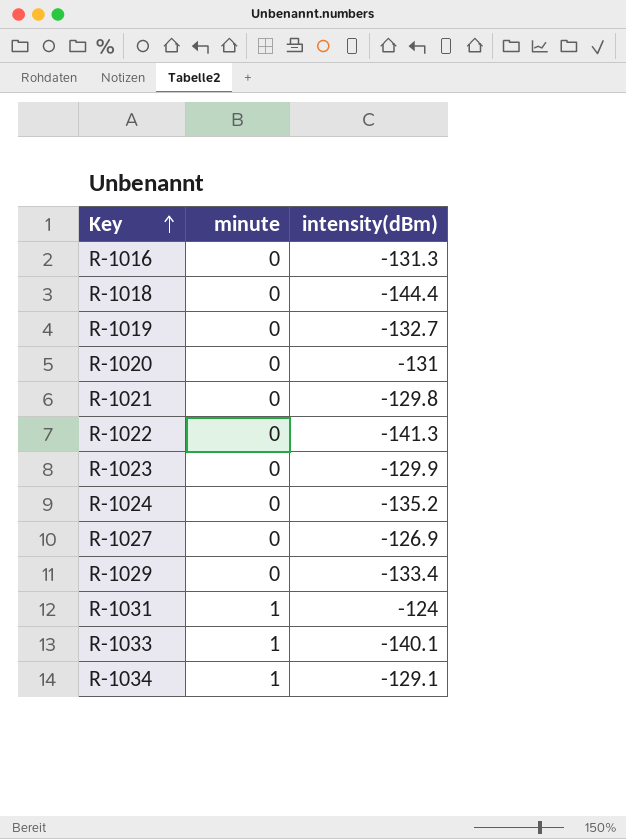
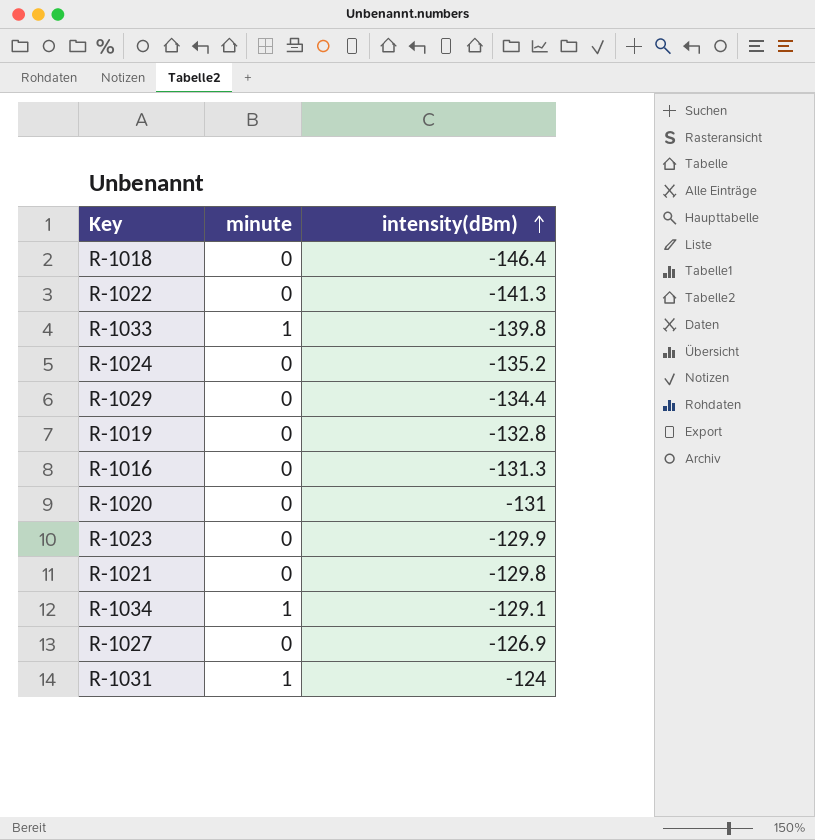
row order: Key ascending -> intensity(dBm) ascending
R-1018 | intensity(dBm): -144.4 -> -146.4
R-1033 | intensity(dBm): -140.1 -> -139.8
R-1029 | intensity(dBm): -133.4 -> -134.4
R-1019 | intensity(dBm): -132.7 -> -132.8

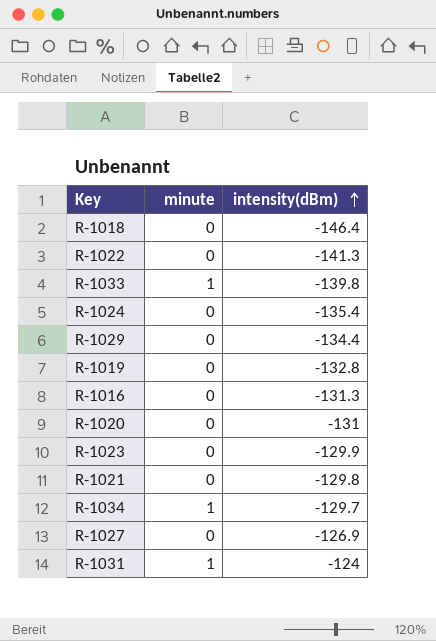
R-1024 | intensity(dBm): -135.2 -> -135.4
R-1034 | intensity(dBm): -129.1 -> -129.7

